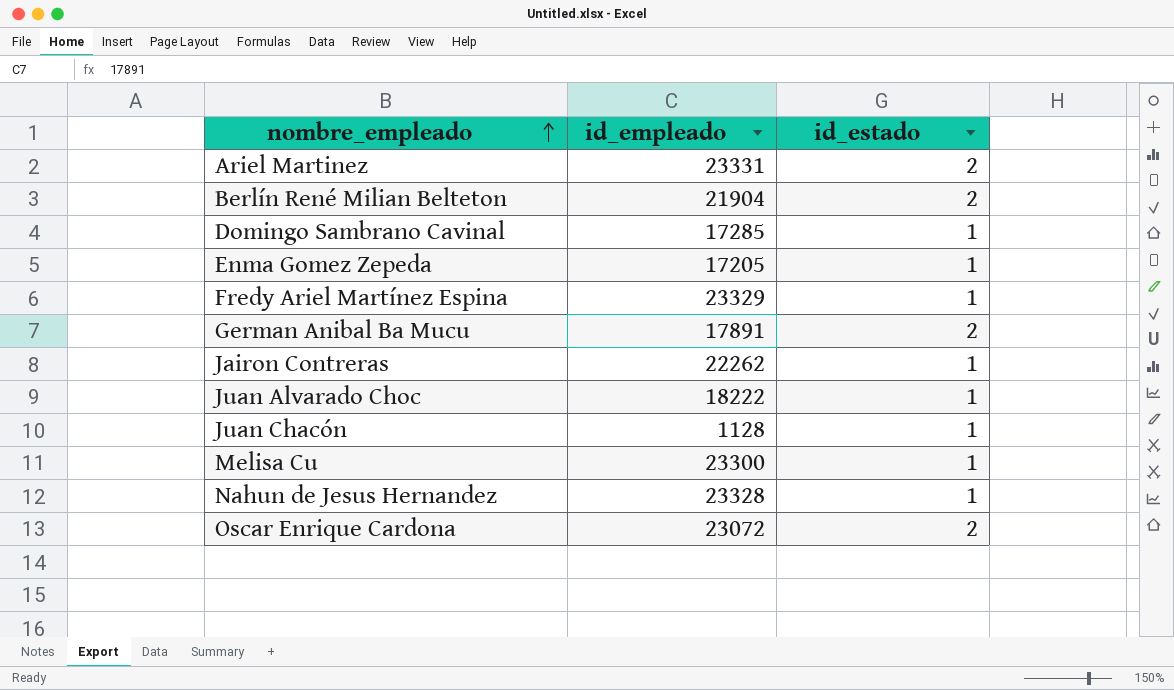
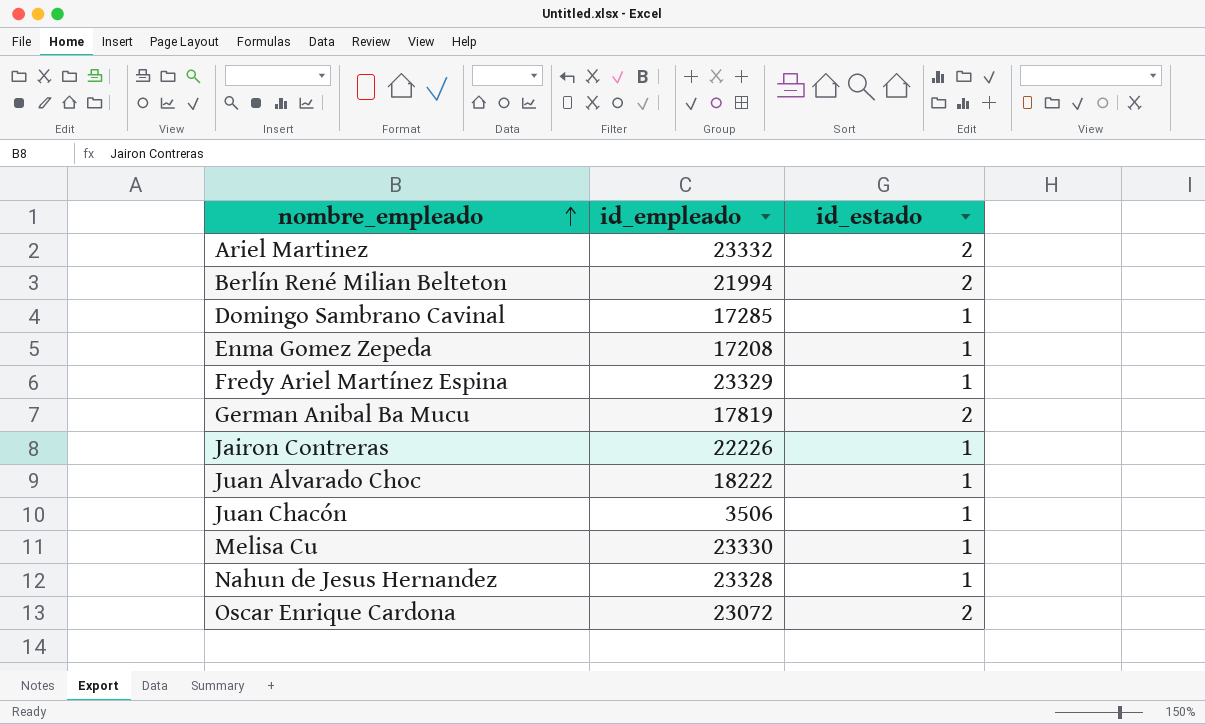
Ariel Martinez | id_empleado: 23331 -> 23332
Berlín René Milian Belteton | id_empleado: 21904 -> 21994
Enma Gomez Zepeda | id_empleado: 17205 -> 17208
German Anibal Ba Mucu | id_empleado: 17891 -> 17819
Jairon Contreras | id_empleado: 22262 -> 22226
Juan Chacón | id_empleado: 1128 -> 3506
Melisa Cu | id_empleado: 23300 -> 23330

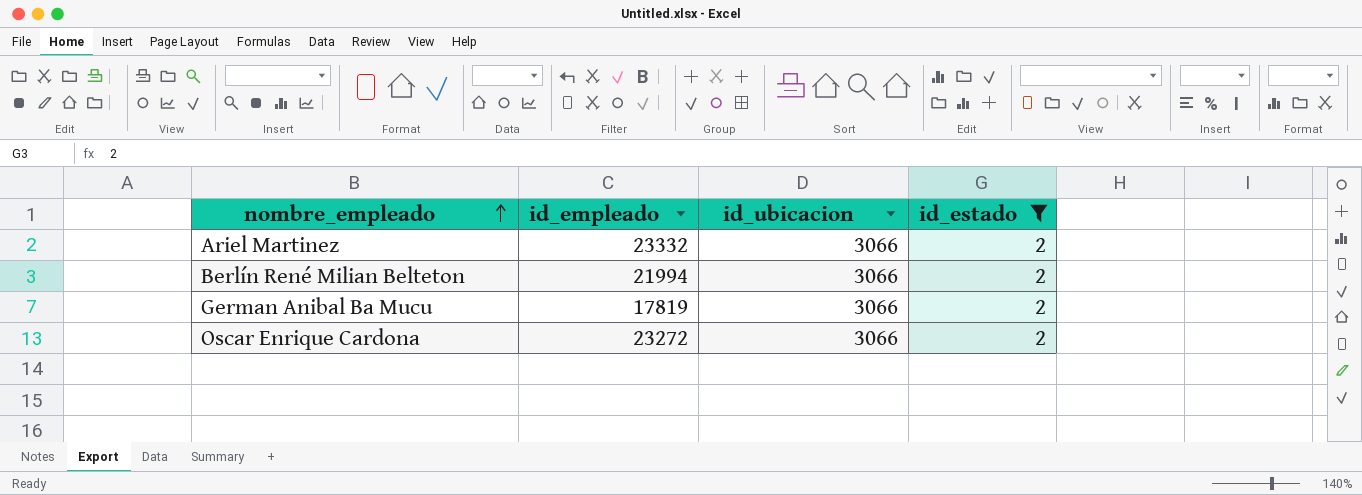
filter: none -> id_estado = 2
column id_ubicacion | position: none -> 3
Oscar Enrique Cardona | id_empleado: 23072 -> 23272

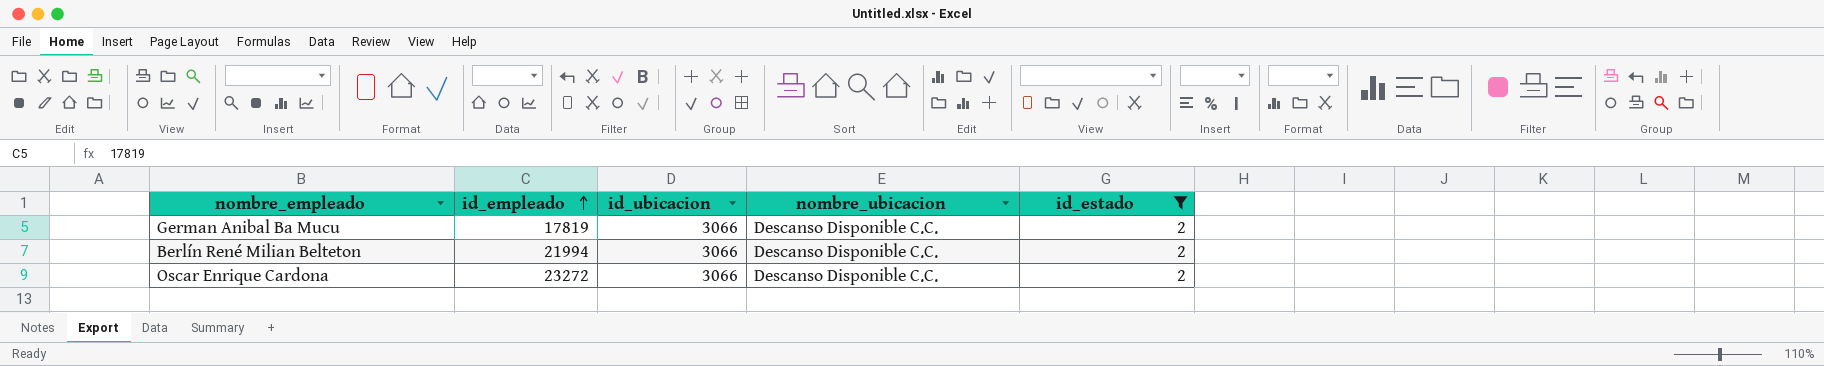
row order: nombre_empleado ascending -> id_empleado ascending
column nombre_ubicacion | position: none -> 4
row Ariel Martinez: 23332 | 3066 | 2 -> none

